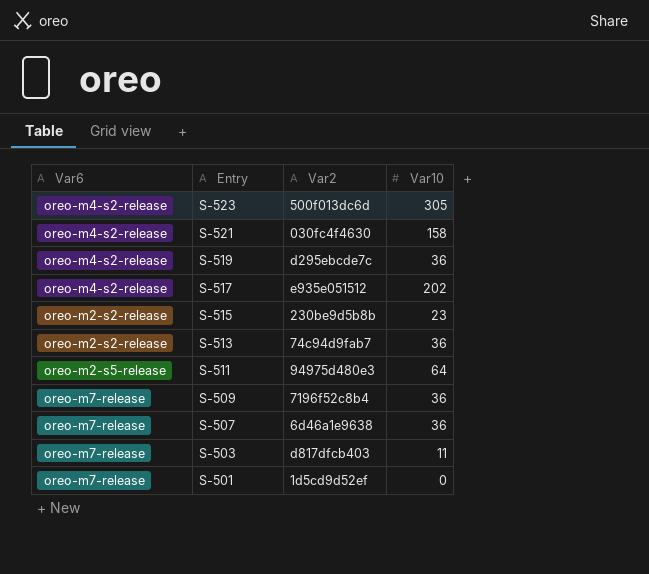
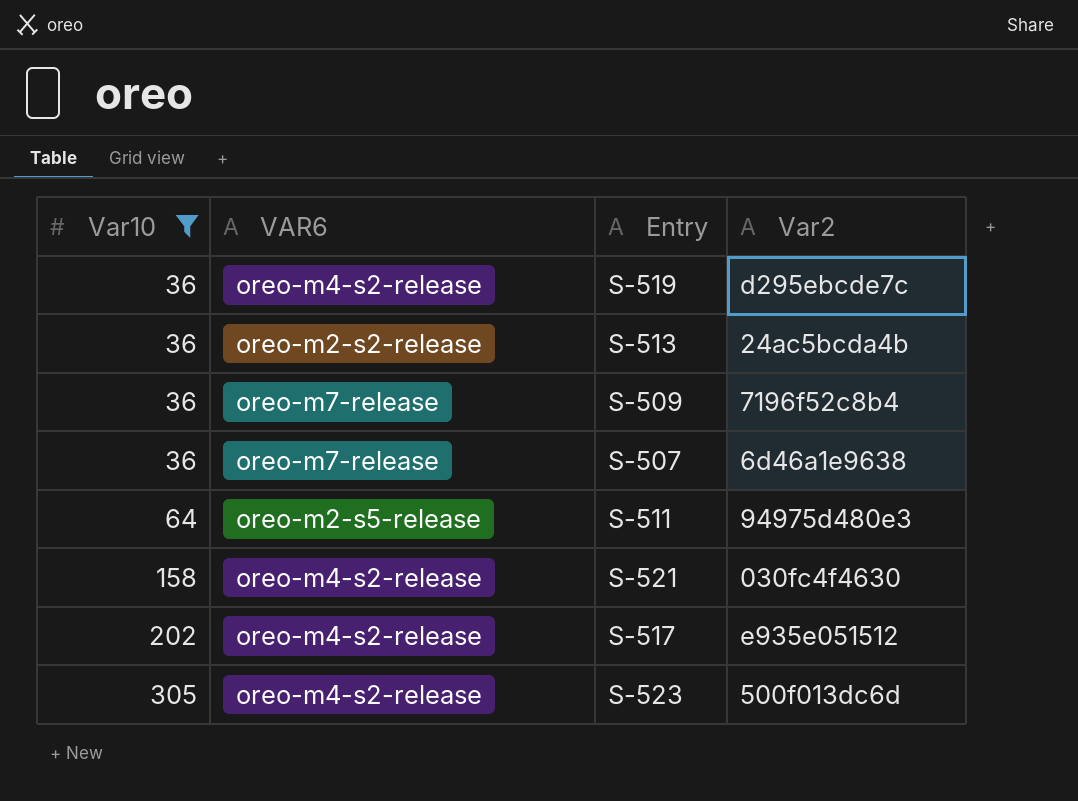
filter: none -> Var10 >= 36
row order: Entry descending -> Var10 ascending
column Var10 | position: 4 -> 1
column name: Var6 -> VAR6
S-513 | Var2: 74c94d9fab7 -> 24ac5bcda4b

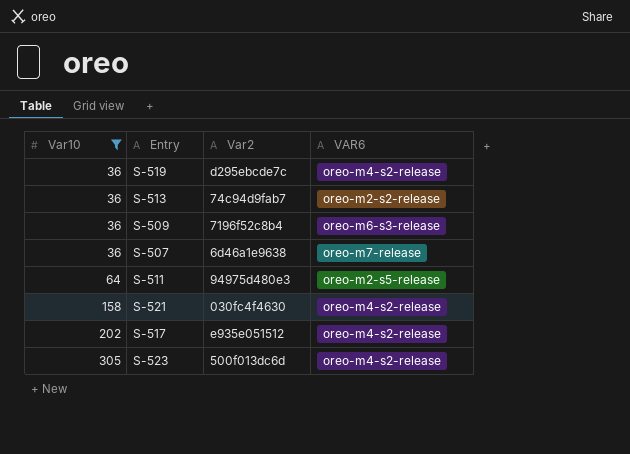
column VAR6 | position: 2 -> 4
S-513 | Var2: 24ac5bcda4b -> 74c94d9fab7
S-509 | VAR6: oreo-m7-release -> oreo-m6-s3-release

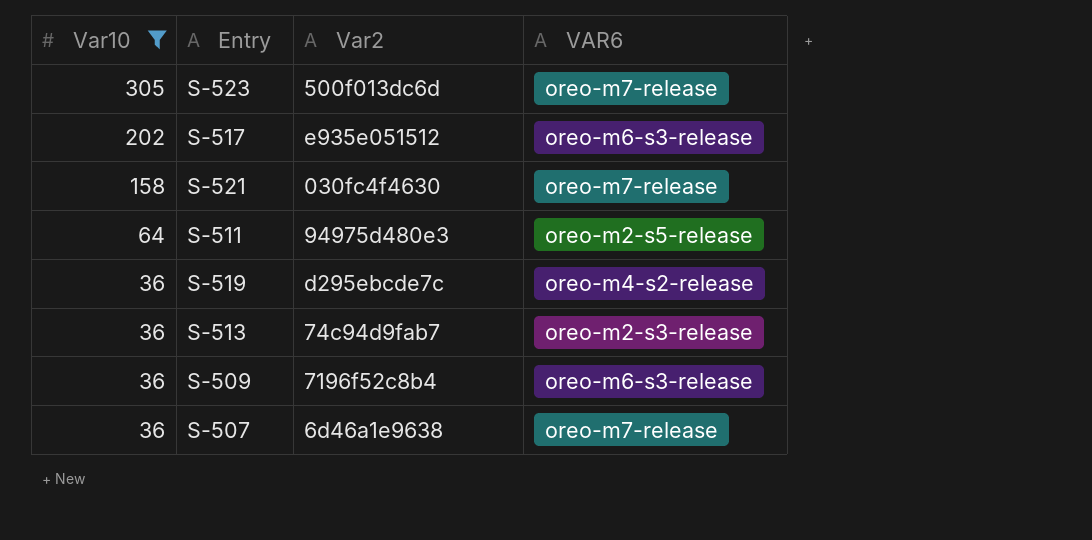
row order: Var10 ascending -> Var10 descending
S-523 | VAR6: oreo-m4-s2-release -> oreo-m7-release
S-517 | VAR6: oreo-m4-s2-release -> oreo-m6-s3-release
S-521 | VAR6: oreo-m4-s2-release -> oreo-m7-release
S-513 | VAR6: oreo-m2-s2-release -> oreo-m2-s3-release

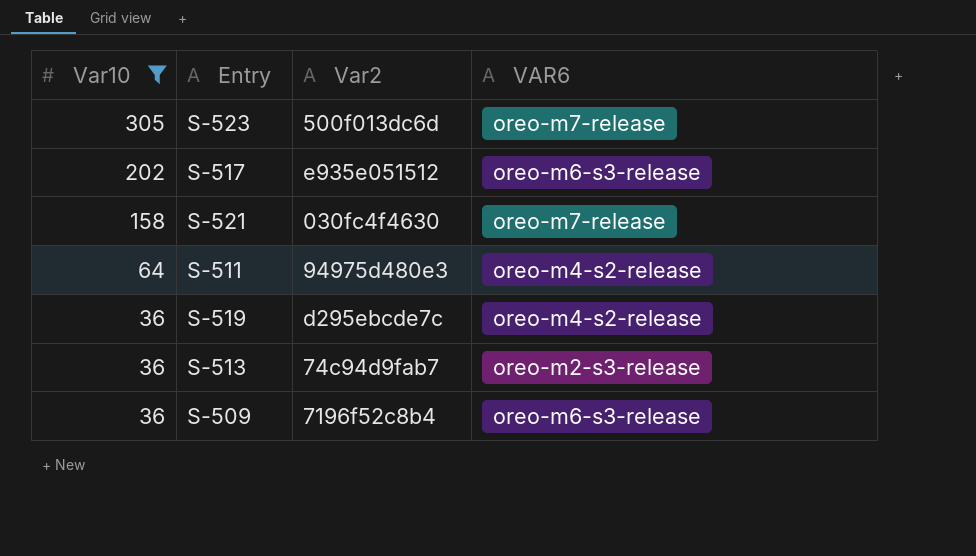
row S-507: 36 | 6d46a1e9638 | oreo-m7-release -> none
S-511 | VAR6: oreo-m2-s5-release -> oreo-m4-s2-release

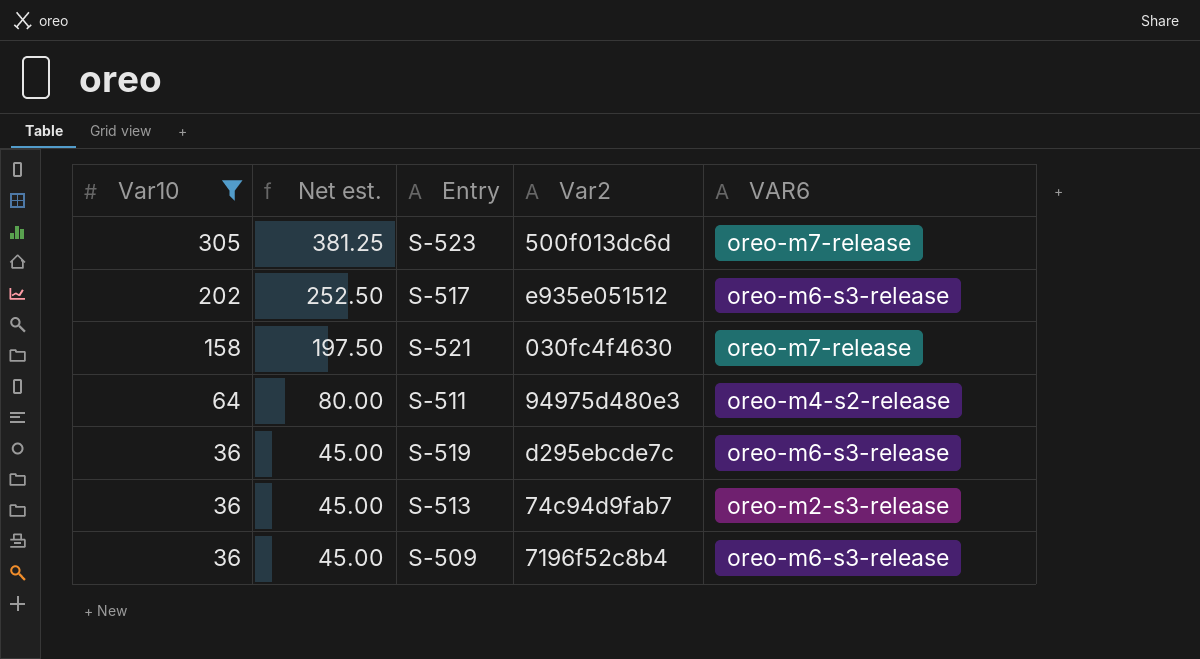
column Net est. | formula: none -> [Var10] * 1.25
S-519 | VAR6: oreo-m4-s2-release -> oreo-m6-s3-release

